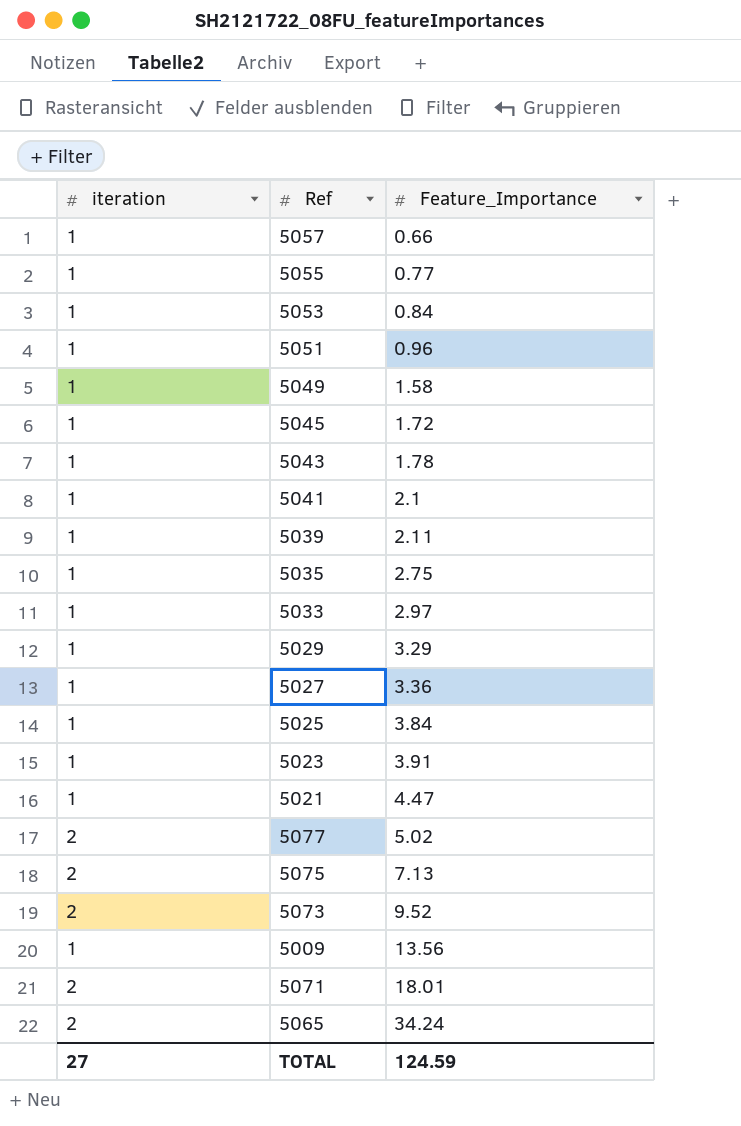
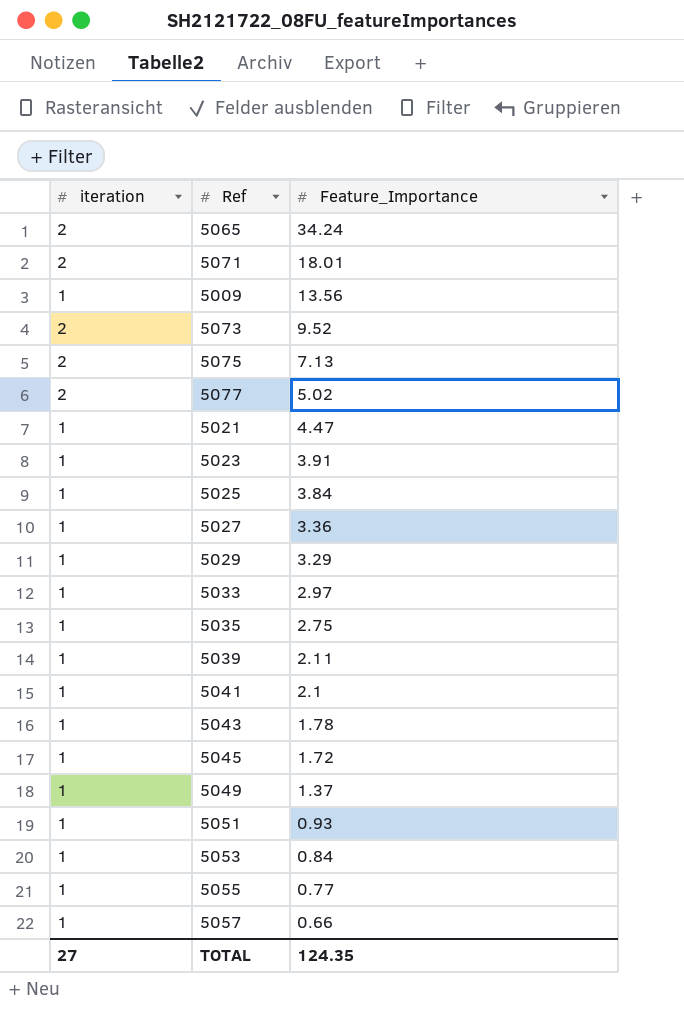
row order: Feature_Importance ascending -> Feature_Importance descending
5049 | Feature_Importance: 1.58 -> 1.37
5051 | Feature_Importance: 0.96 -> 0.93
TOTAL | Feature_Importance: 124.59 -> 124.35

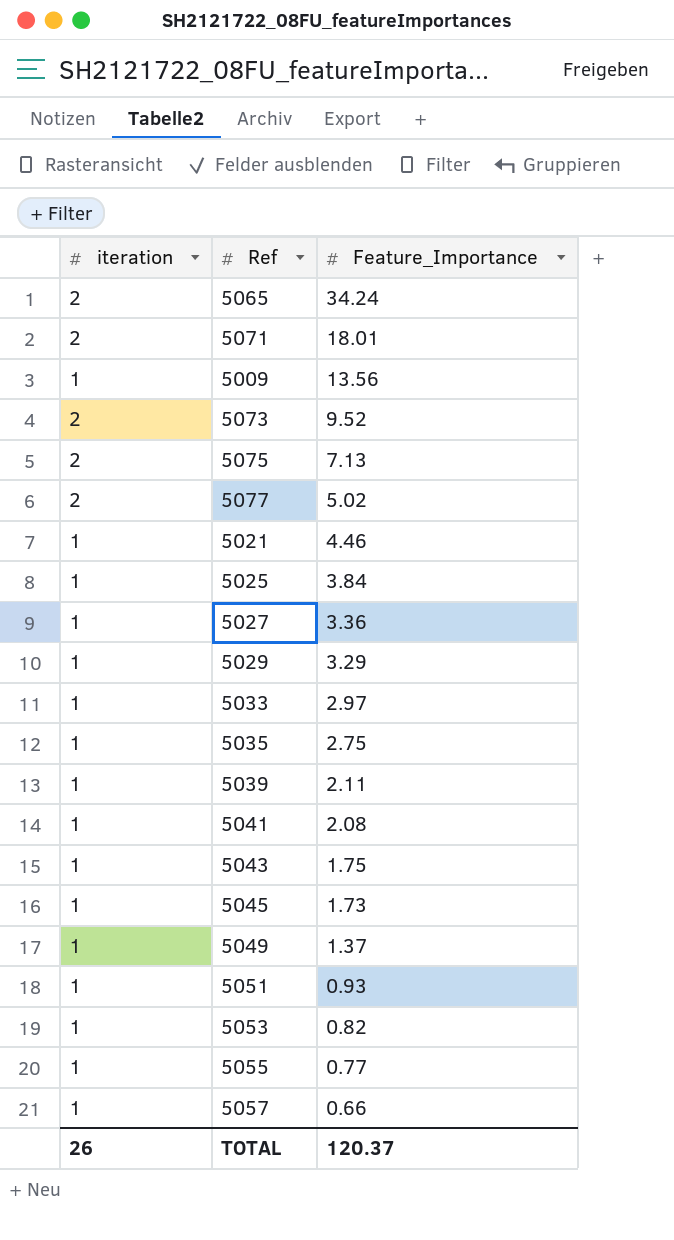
row 5023: 1 | 3.91 -> none
5021 | Feature_Importance: 4.47 -> 4.46
5041 | Feature_Importance: 2.1 -> 2.08
5043 | Feature_Importance: 1.78 -> 1.75
5045 | Feature_Importance: 1.72 -> 1.73
5053 | Feature_Importance: 0.84 -> 0.82
TOTAL | iteration: 27 -> 26
TOTAL | Feature_Importance: 124.35 -> 120.37

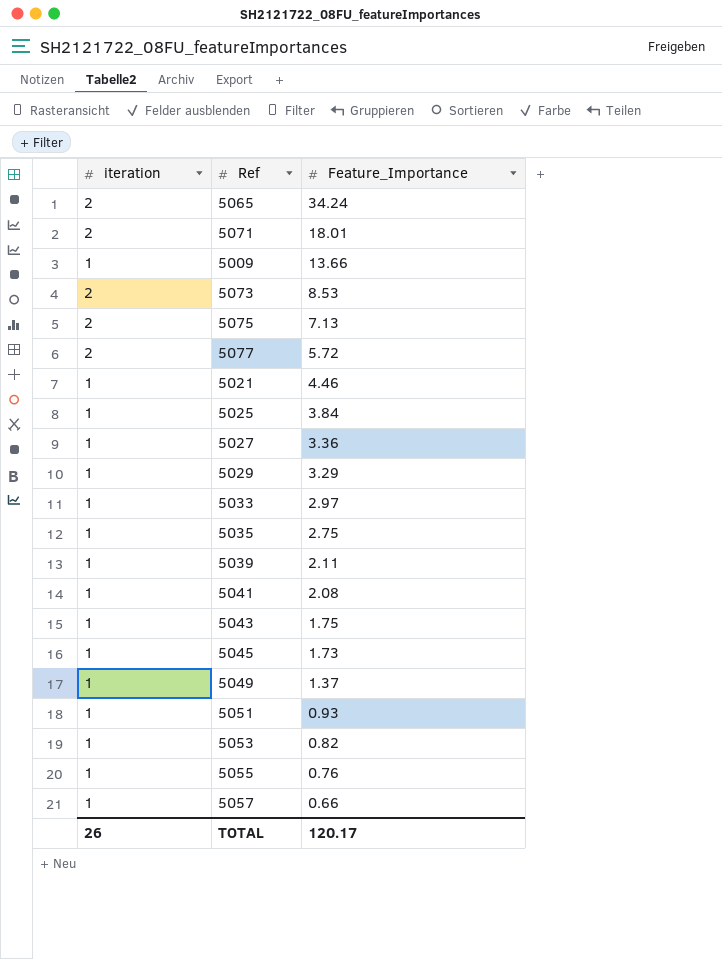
5009 | Feature_Importance: 13.56 -> 13.66
5073 | Feature_Importance: 9.52 -> 8.53
5077 | Feature_Importance: 5.02 -> 5.72
5055 | Feature_Importance: 0.77 -> 0.76
TOTAL | Feature_Importance: 120.37 -> 120.17

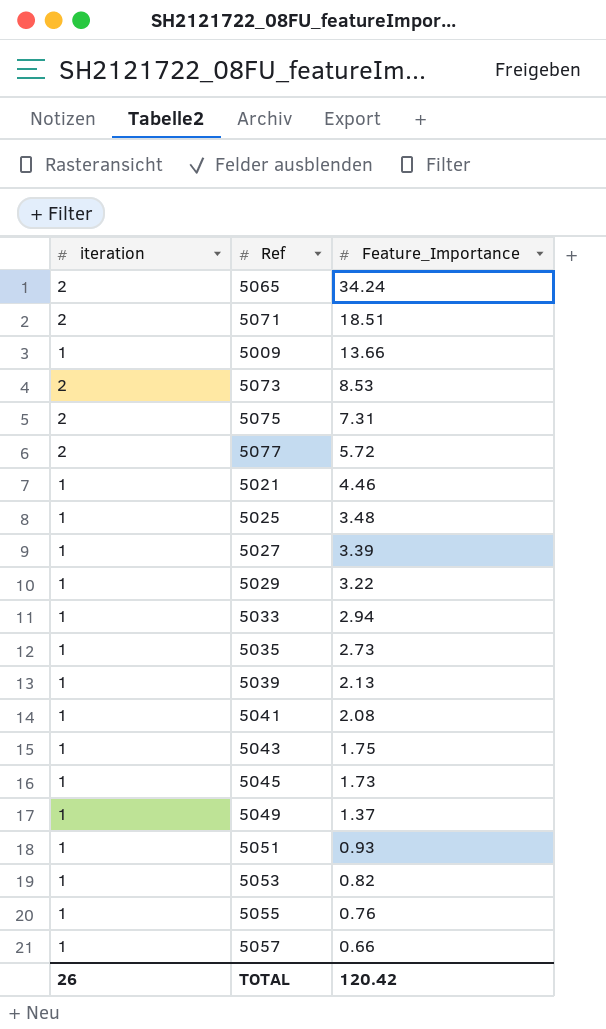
5071 | Feature_Importance: 18.01 -> 18.51
5075 | Feature_Importance: 7.13 -> 7.31
5025 | Feature_Importance: 3.84 -> 3.48
5027 | Feature_Importance: 3.36 -> 3.39
5029 | Feature_Importance: 3.29 -> 3.22
5033 | Feature_Importance: 2.97 -> 2.94
5035 | Feature_Importance: 2.75 -> 2.73
5039 | Feature_Importance: 2.11 -> 2.13
TOTAL | Feature_Importance: 120.17 -> 120.42

